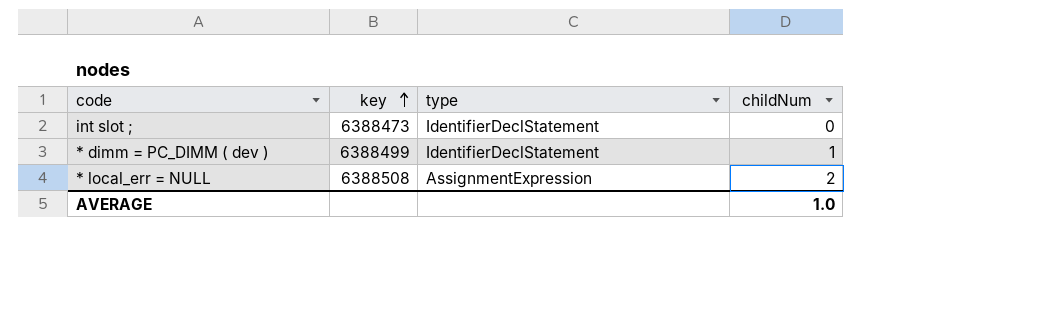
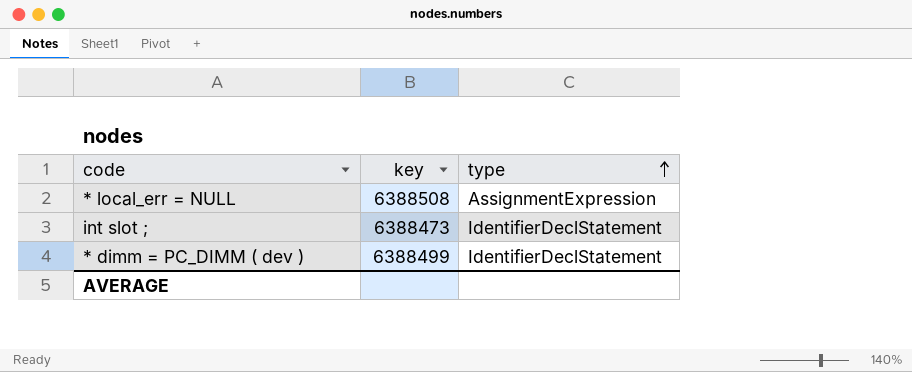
row order: key ascending -> type ascending
column childNum | position: 4 -> none

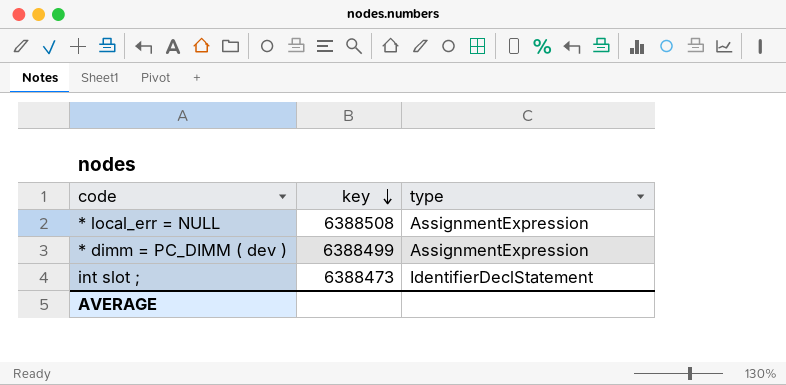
row order: type ascending -> key descending
* dimm = PC_DIMM ( dev ) | type: IdentifierDeclStatement -> AssignmentExpression

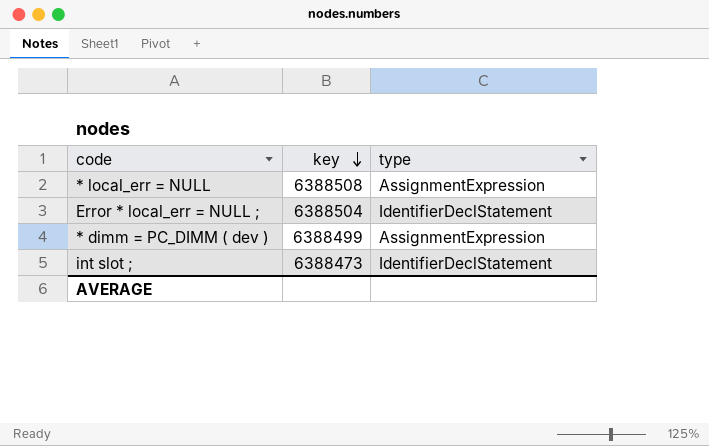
row Error * local_err = NULL ;: none -> 6388504 | IdentifierDeclStatement

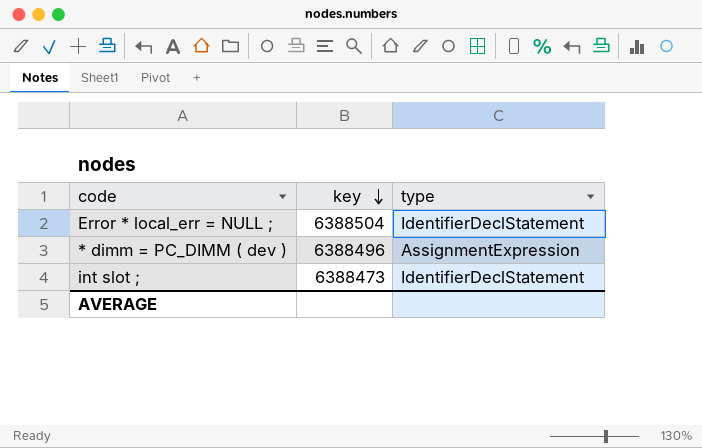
row * local_err = NULL: 6388508 | AssignmentExpression -> none
* dimm = PC_DIMM ( dev ) | key: 6388499 -> 6388496

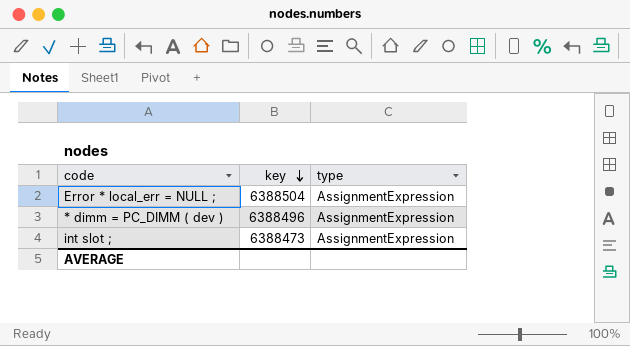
Error * local_err = NULL ; | type: IdentifierDeclStatement -> AssignmentExpression
int slot ; | type: IdentifierDeclStatement -> AssignmentExpression

